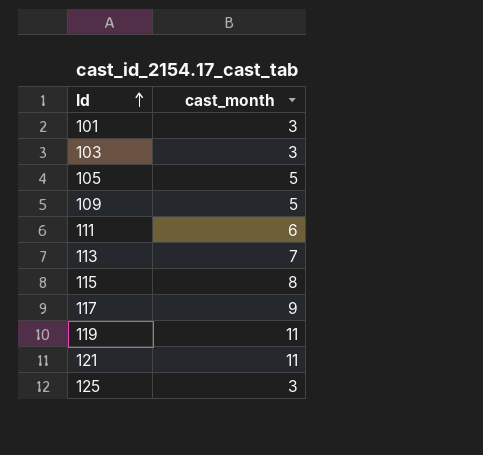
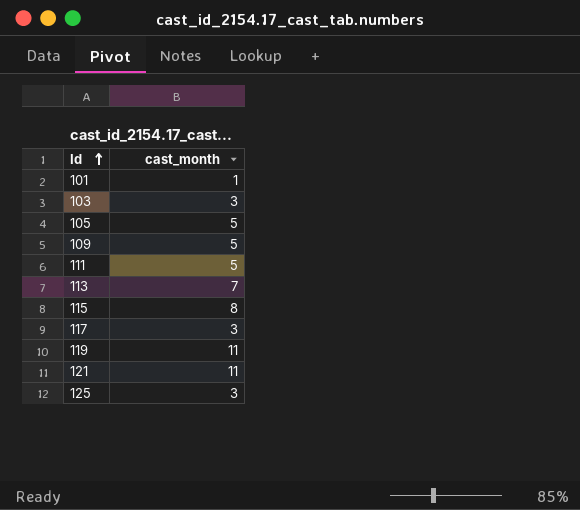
101 | cast_month: 3 -> 1
111 | cast_month: 6 -> 5
117 | cast_month: 9 -> 3

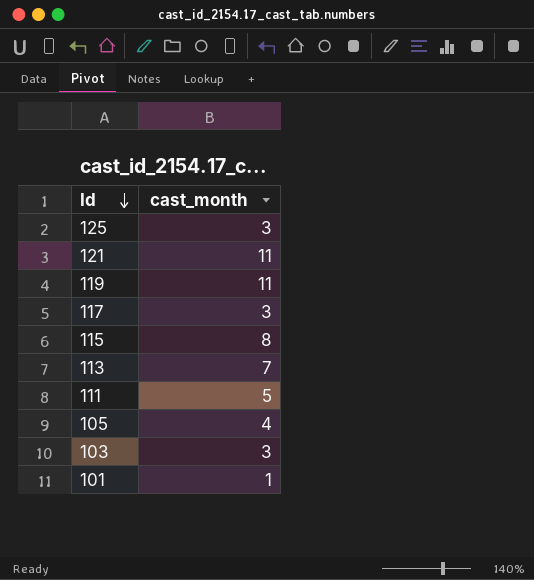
row order: Id ascending -> Id descending
row 109: 5 -> none
105 | cast_month: 5 -> 4

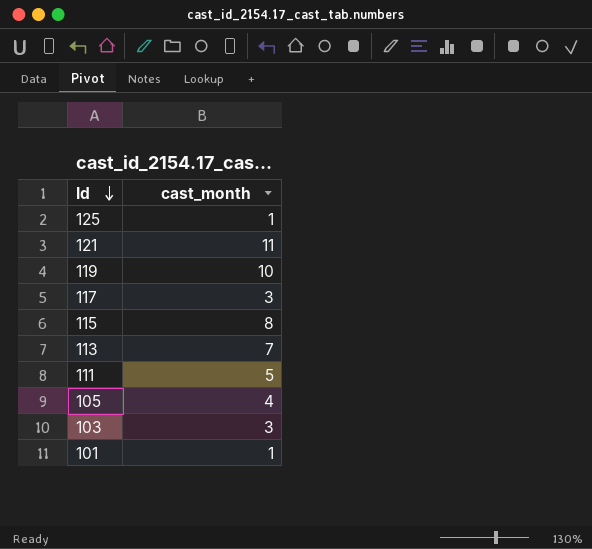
125 | cast_month: 3 -> 1
119 | cast_month: 11 -> 10

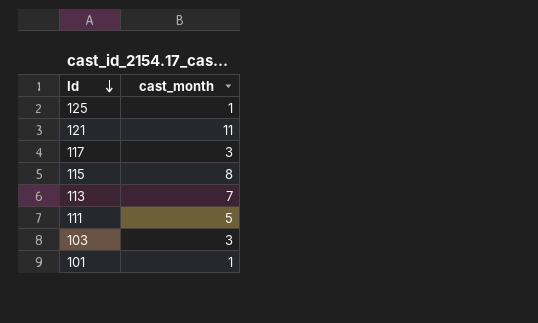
row 119: 10 -> none
row 105: 4 -> none

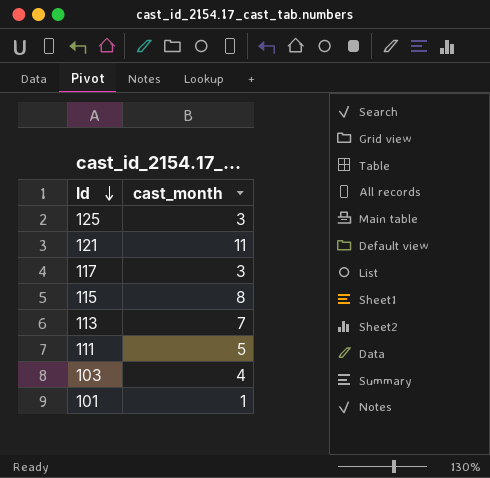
125 | cast_month: 1 -> 3
103 | cast_month: 3 -> 4

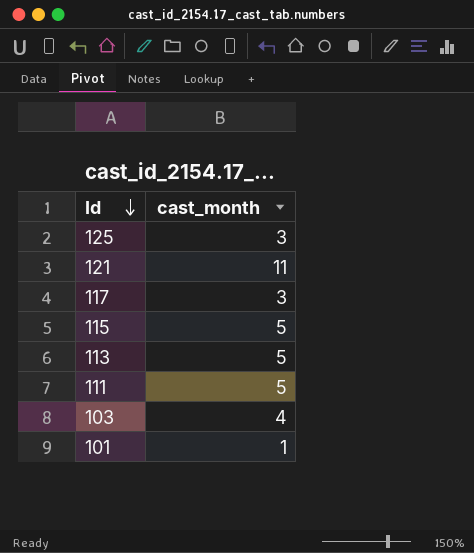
115 | cast_month: 8 -> 5
113 | cast_month: 7 -> 5

